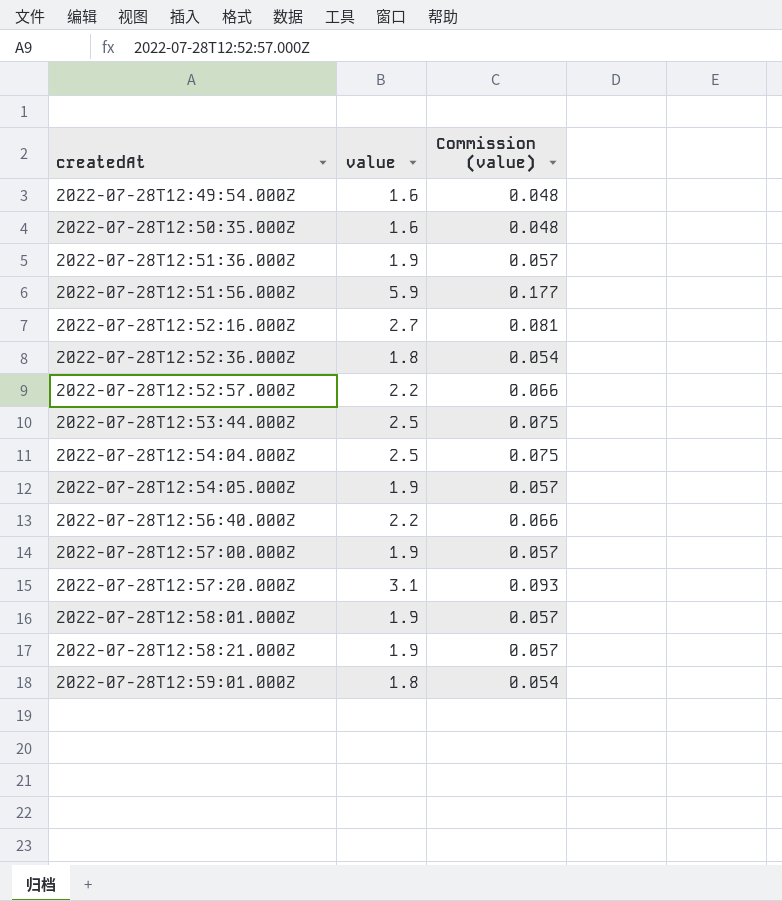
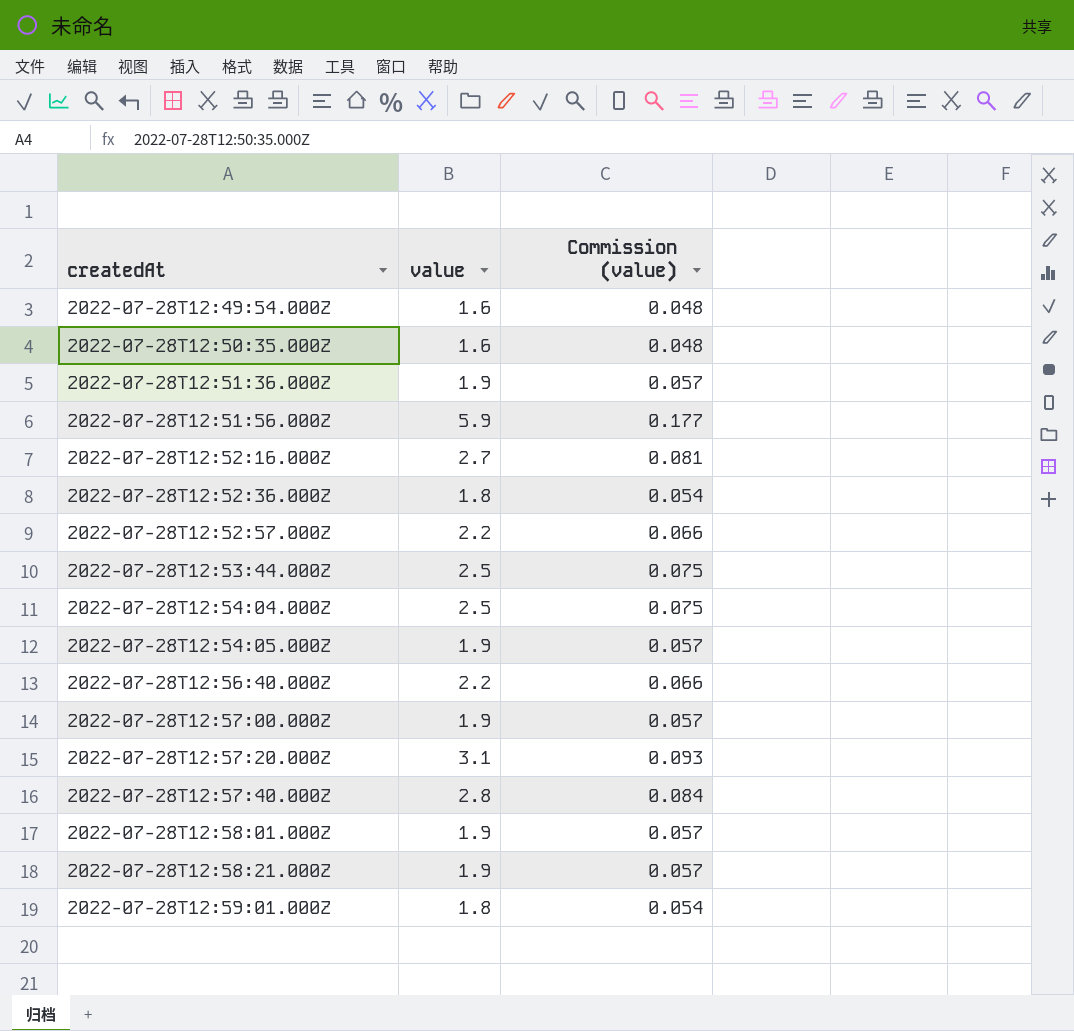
row 2022-07-28T12:57:40.000Z: none -> 2.8 | 0.084

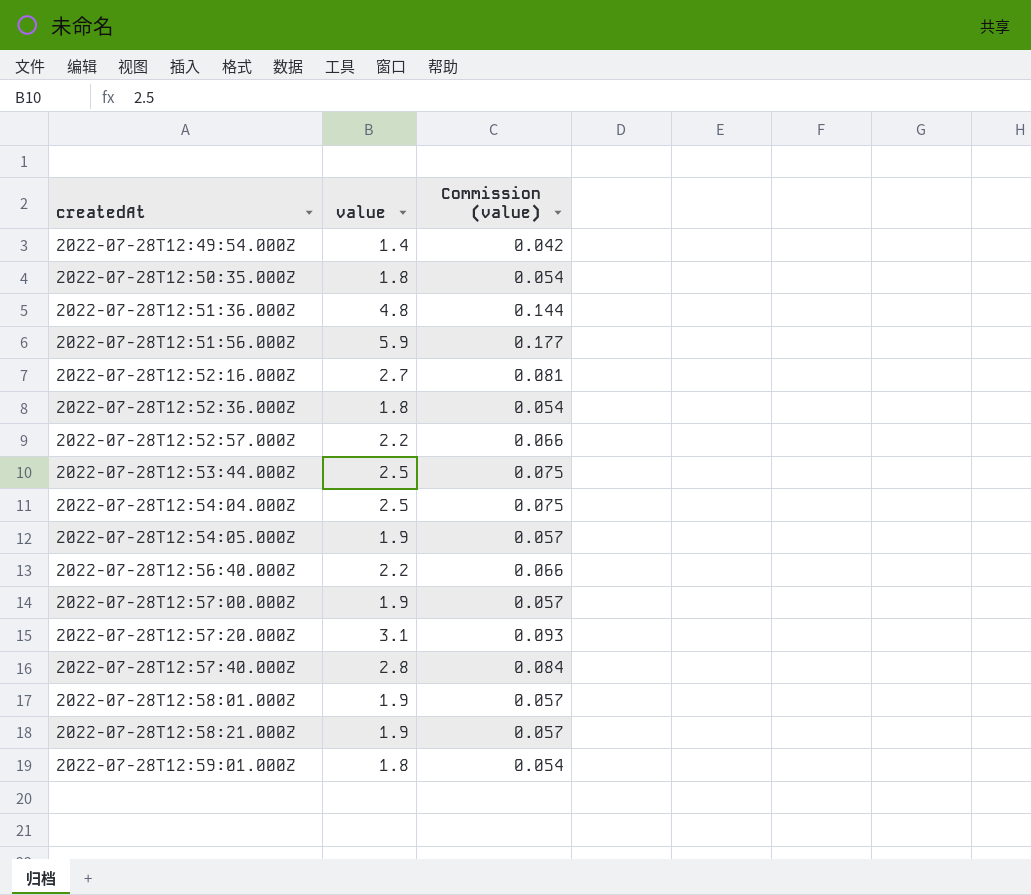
2022-07-28T12:49:54.000Z | value: 1.6 -> 1.4
2022-07-28T12:49:54.000Z | Commission (value): 0.048 -> 0.042
2022-07-28T12:50:35.000Z | value: 1.6 -> 1.8
2022-07-28T12:50:35.000Z | Commission (value): 0.048 -> 0.054
2022-07-28T12:51:36.000Z | value: 1.9 -> 4.8
2022-07-28T12:51:36.000Z | Commission (value): 0.057 -> 0.144

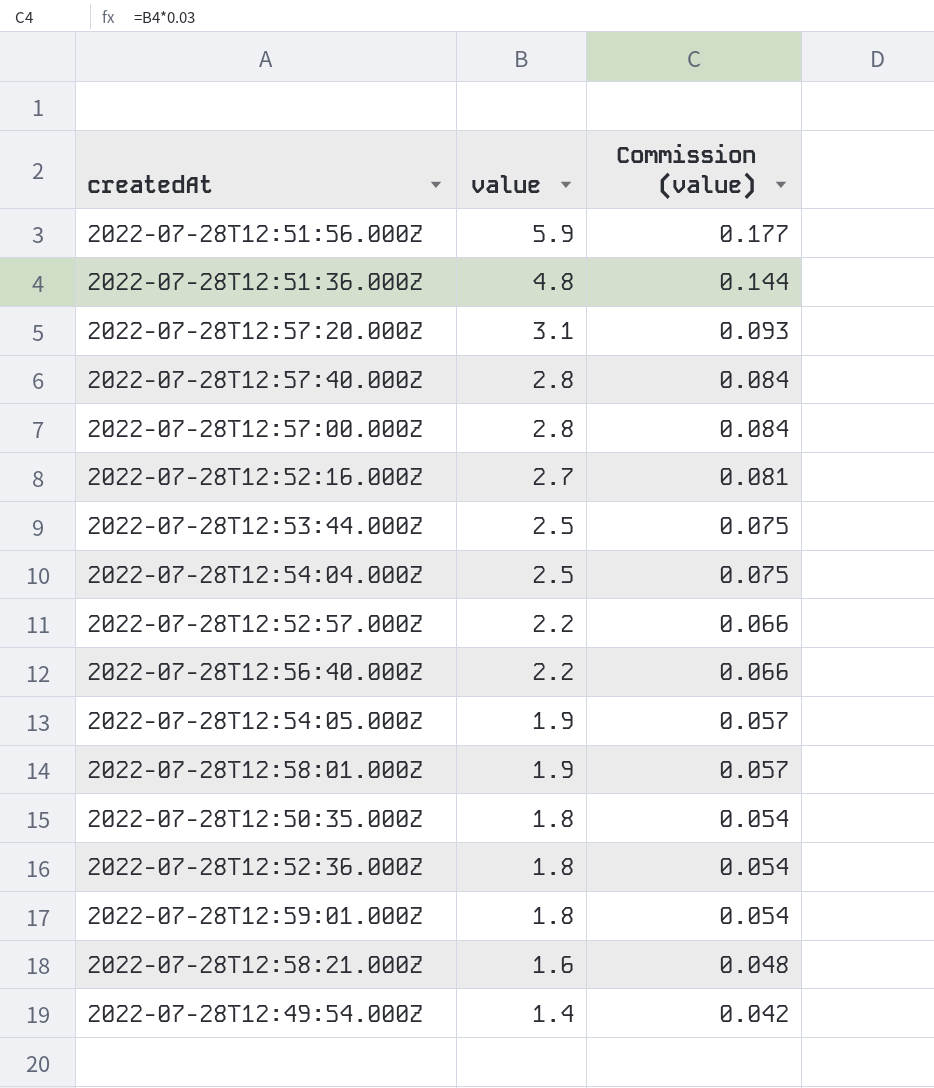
row order: createdAt ascending -> value descending
2022-07-28T12:57:00.000Z | value: 1.9 -> 2.8
2022-07-28T12:57:00.000Z | Commission (value): 0.057 -> 0.084
2022-07-28T12:58:21.000Z | value: 1.9 -> 1.6
2022-07-28T12:58:21.000Z | Commission (value): 0.057 -> 0.048

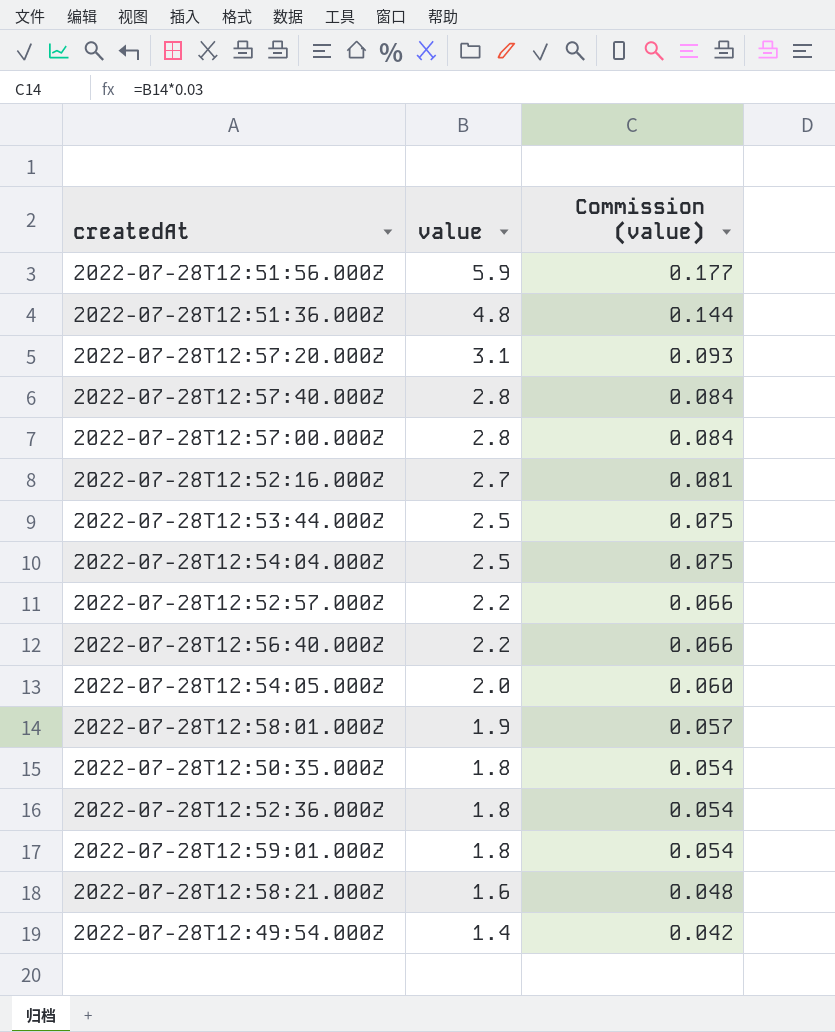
2022-07-28T12:54:05.000Z | value: 1.9 -> 2.0
2022-07-28T12:54:05.000Z | Commission (value): 0.057 -> 0.060

